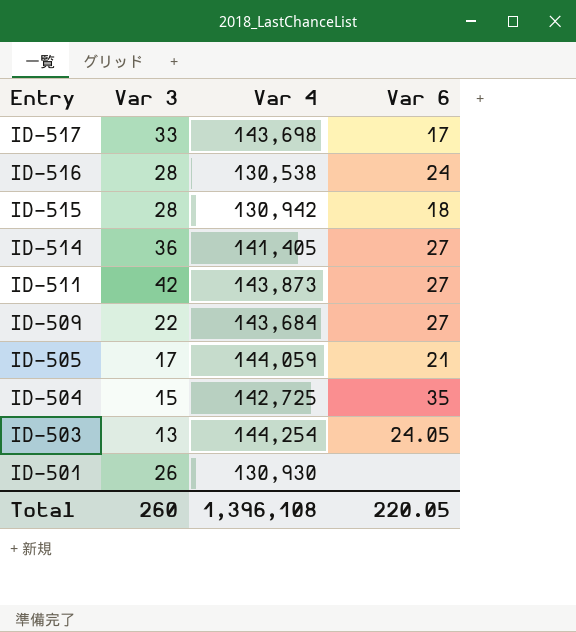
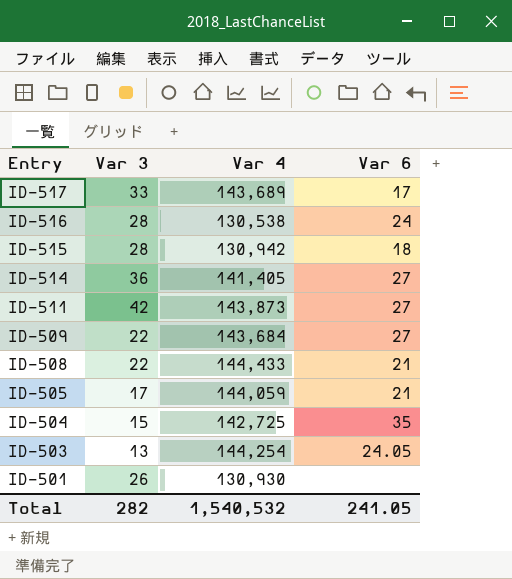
ID-517 | Var 4: 143,698 -> 143,689
row ID-508: none -> 22 | 144,433 | 21
Total | Var 3: 260 -> 282
Total | Var 4: 1,396,108 -> 1,540,532
Total | Var 6: 220.05 -> 241.05

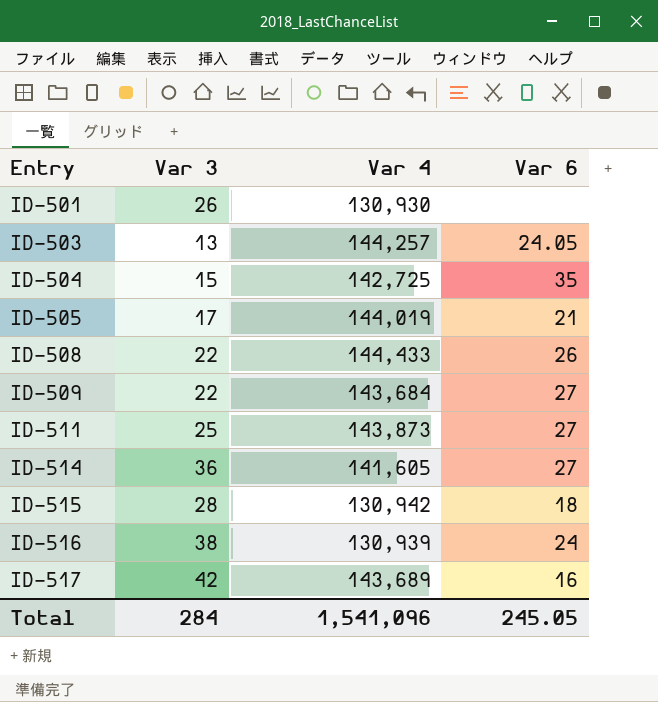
row order: Entry descending -> Entry ascending
ID-503 | Var 4: 144,254 -> 144,257
ID-505 | Var 4: 144,059 -> 144,019
ID-508 | Var 6: 21 -> 26
ID-511 | Var 3: 42 -> 25
ID-514 | Var 4: 141,405 -> 141,605
ID-516 | Var 3: 28 -> 38
ID-516 | Var 4: 130,538 -> 130,939
ID-517 | Var 3: 33 -> 42
ID-517 | Var 6: 17 -> 16
Total | Var 3: 282 -> 284
Total | Var 4: 1,540,532 -> 1,541,096
Total | Var 6: 241.05 -> 245.05

